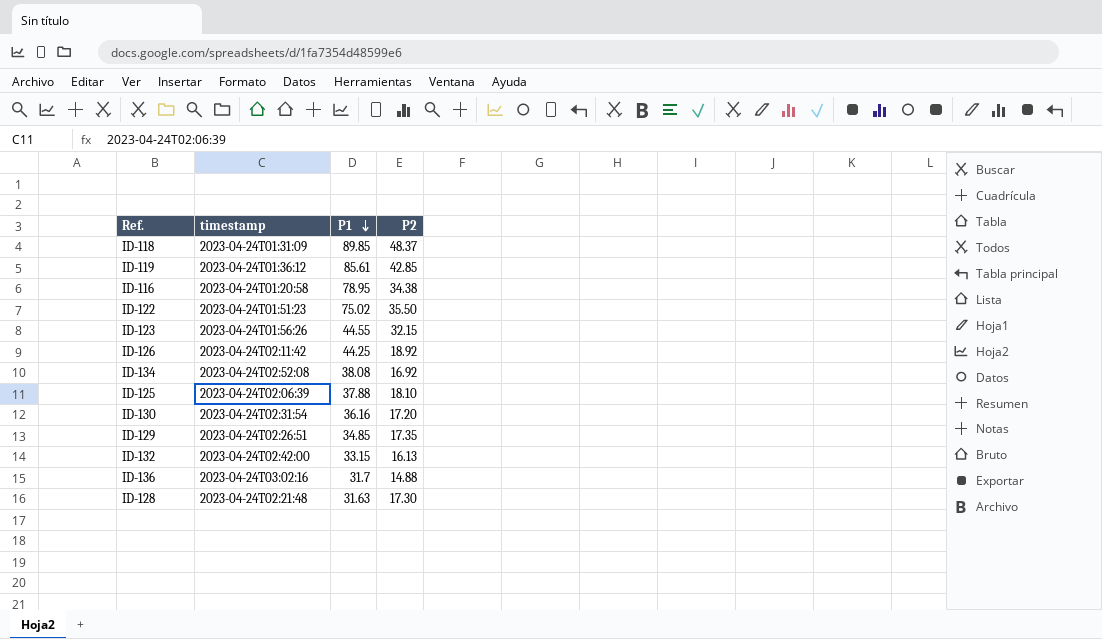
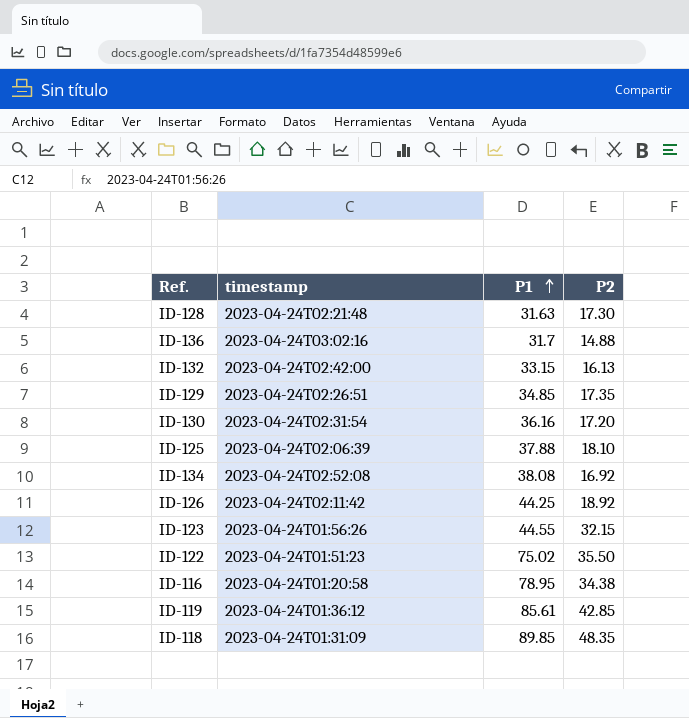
row order: P1 descending -> P1 ascending
ID-118 | P2: 48.37 -> 48.35

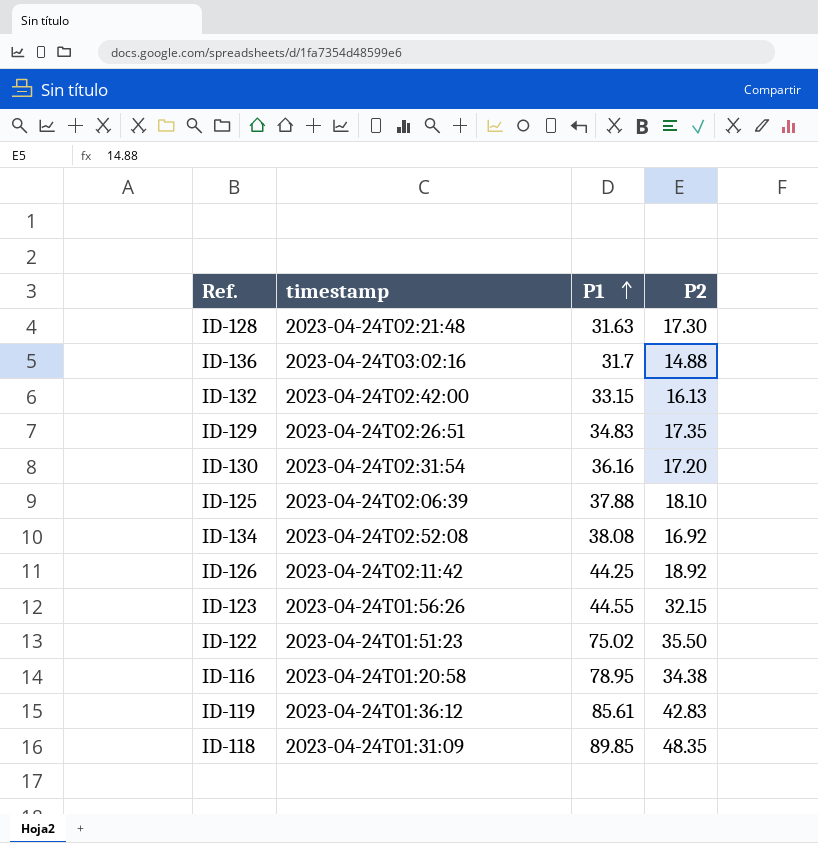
ID-129 | P1: 34.85 -> 34.83
ID-119 | P2: 42.85 -> 42.83

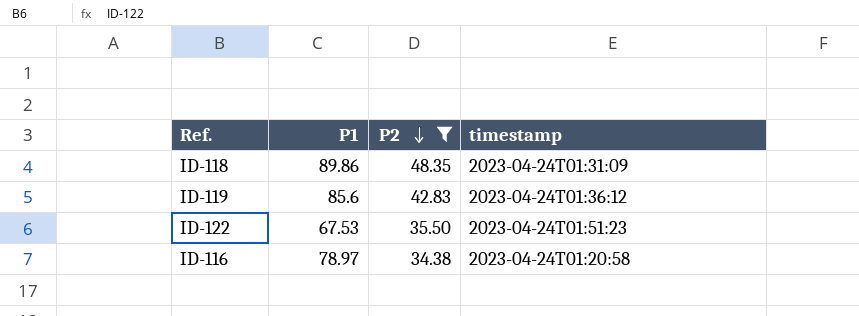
filter: none -> P2 >= 34.38
row order: P1 ascending -> P2 descending
column timestamp | position: 2 -> 4
ID-118 | P1: 89.85 -> 89.86
ID-119 | P1: 85.61 -> 85.6
ID-122 | P1: 75.02 -> 67.53
ID-116 | P1: 78.95 -> 78.97

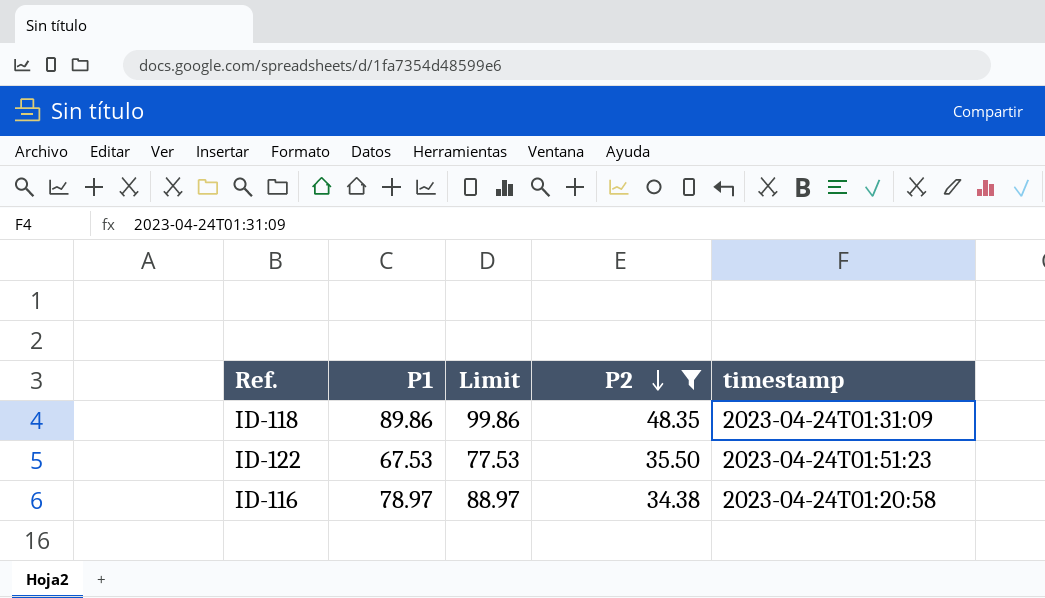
column Limit | formula: none -> [P1] + 10
row ID-119: 85.6 | 42.83 | 2023-04-24T01:36:12 -> none

